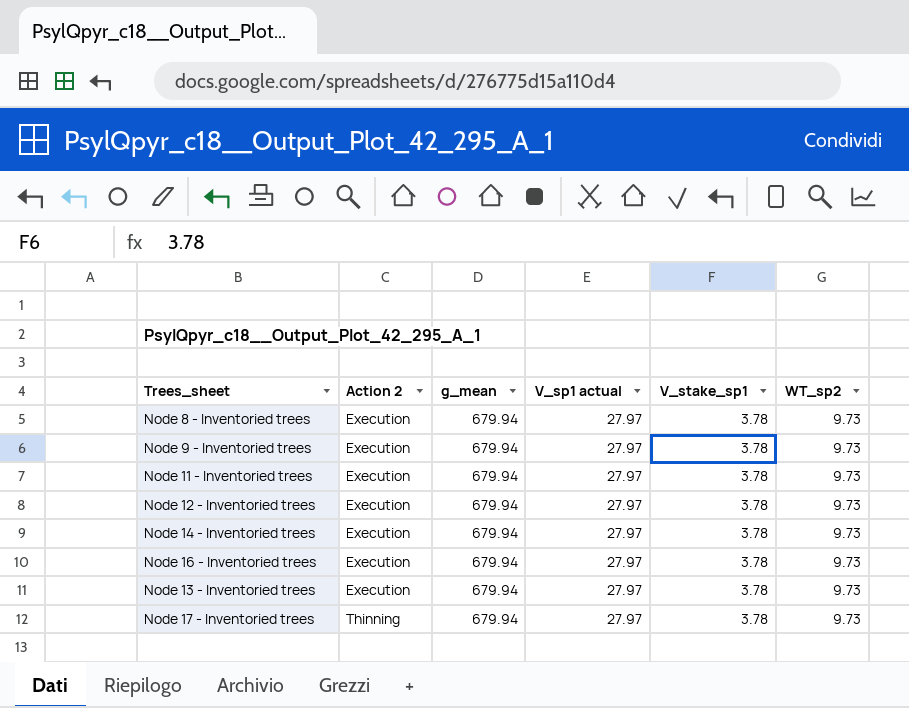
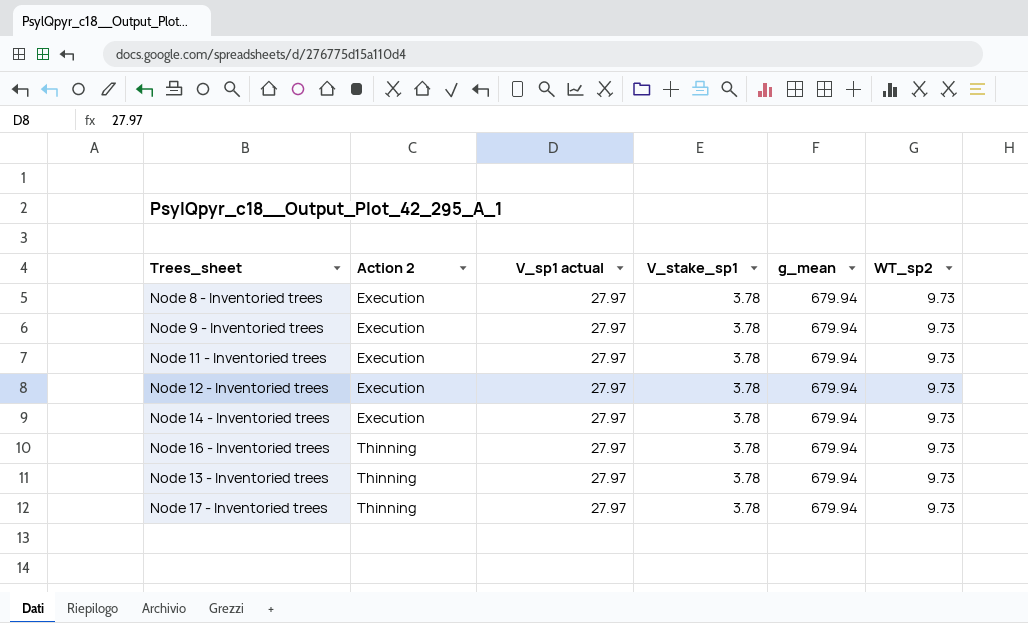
column g_mean | position: 3 -> 5
Node 16 - Inventoried trees | Action 2: Execution -> Thinning
Node 13 - Inventoried trees | Action 2: Execution -> Thinning

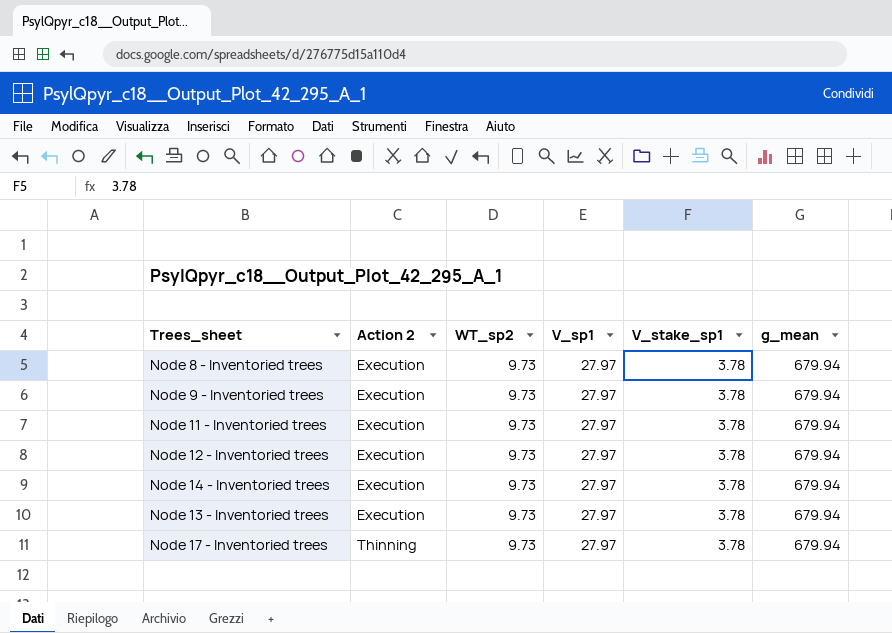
column WT_sp2 | position: 6 -> 3
column name: V_sp1 actual -> V_sp1
row Node 16 - Inventoried trees: Thinning | 27.97 | 3.78 | 679.94 | 9.73 -> none
Node 13 - Inventoried trees | Action 2: Thinning -> Execution

